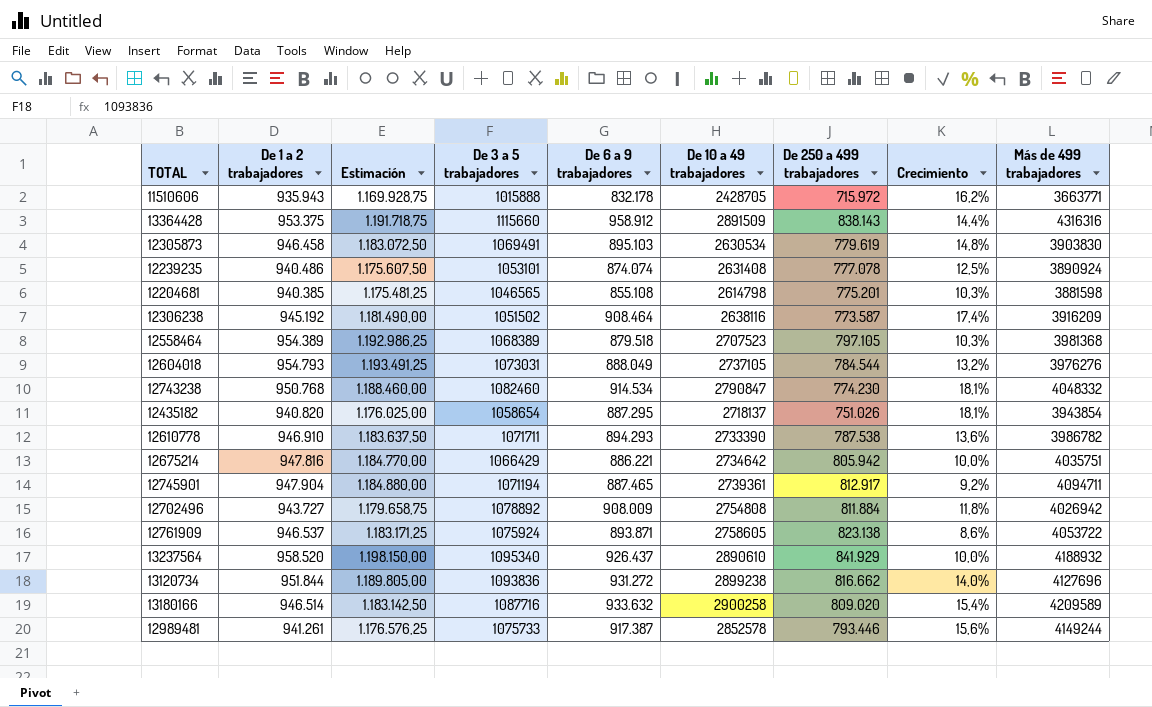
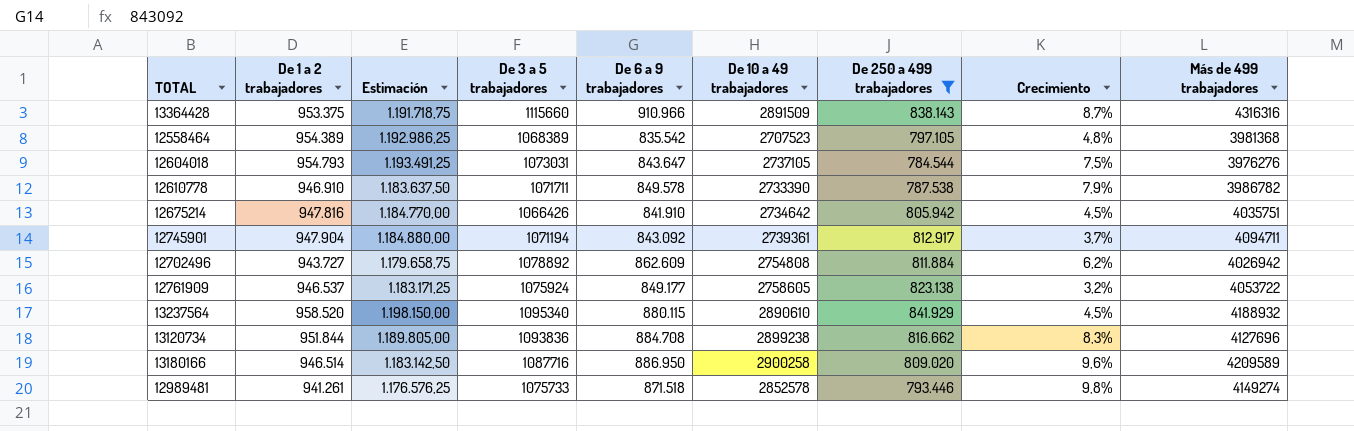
filter: none -> De 250 a 499 trabajadores >= 784.544
13364428 | De 6 a 9 trabajadores: 958.912 -> 910.966
13364428 | Crecimiento: 14,4% -> 8,7%
12558464 | De 6 a 9 trabajadores: 879.518 -> 835.542
12558464 | Crecimiento: 10,3% -> 4,8%
12604018 | De 6 a 9 trabajadores: 888.049 -> 843.647
12604018 | Crecimiento: 13,2% -> 7,5%
12610778 | De 6 a 9 trabajadores: 894.293 -> 849.578
12610778 | Crecimiento: 13,6% -> 7,9%
12675214 | De 3 a 5 trabajadores: 1066429 -> 1066426
12675214 | De 6 a 9 trabajadores: 886.221 -> 841.910
12675214 | Crecimiento: 10,0% -> 4,5%
12745901 | De 6 a 9 trabajadores: 887.465 -> 843.092
12745901 | Crecimiento: 9,2% -> 3,7%
12702496 | De 6 a 9 trabajadores: 908.009 -> 862.609
12702496 | Crecimiento: 11,8% -> 6,2%
12761909 | De 6 a 9 trabajadores: 893.871 -> 849.177
12761909 | Crecimiento: 8,6% -> 3,2%
13237564 | De 6 a 9 trabajadores: 926.437 -> 880.115
13237564 | Crecimiento: 10,0% -> 4,5%
13120734 | De 6 a 9 trabajadores: 931.272 -> 884.708
13120734 | Crecimiento: 14,0% -> 8,3%
13180166 | De 6 a 9 trabajadores: 933.632 -> 886.950
13180166 | Crecimiento: 15,4% -> 9,6%
12989481 | De 6 a 9 trabajadores: 917.387 -> 871.518
12989481 | Crecimiento: 15,6% -> 9,8%
12989481 | Más de 499 trabajadores: 4149244 -> 4149274

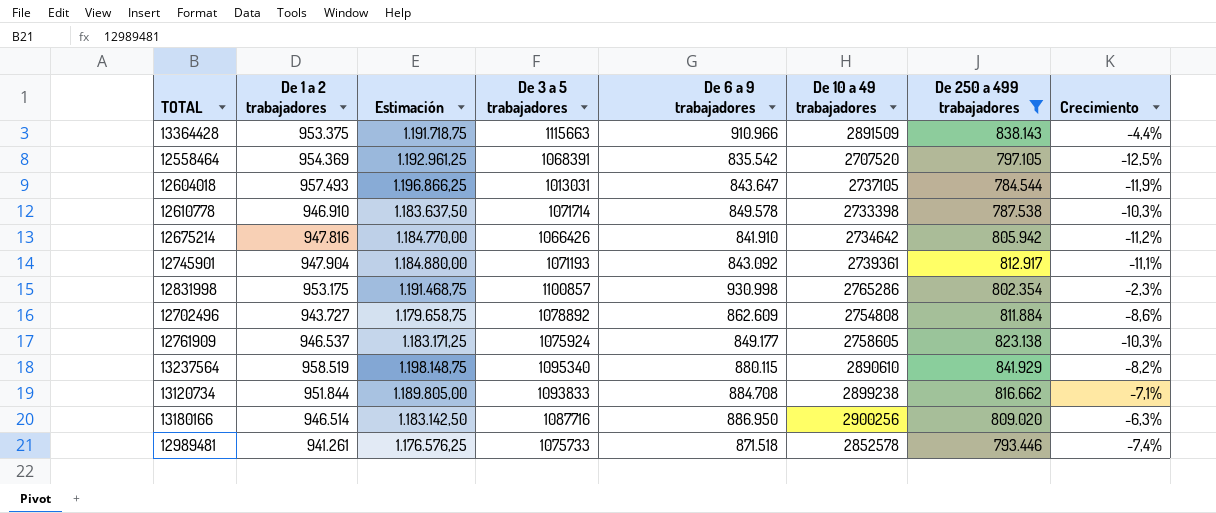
column Más de 499 trabajadores | position: 9 -> none
column Crecimiento | formula: ([De 6 a 9 trabajadores] - [De 250 a 499 trabajadores]) / [De 250 a 499 trabajadores] -> ([De 6 a 9 trabajadores] - [De 1 a 2 trabajadores]) / [De 1 a 2 trabajadores]
13364428 | De 3 a 5 trabajadores: 1115660 -> 1115663
12558464 | De 1 a 2 trabajadores: 954.389 -> 954.369
12558464 | Estimación: 1.192.986,25 -> 1.192.961,25
12558464 | De 3 a 5 trabajadores: 1068389 -> 1068391
12558464 | De 10 a 49 trabajadores: 2707523 -> 2707520
12604018 | De 1 a 2 trabajadores: 954.793 -> 957.493
12604018 | Estimación: 1.193.491,25 -> 1.196.866,25
12604018 | De 3 a 5 trabajadores: 1073031 -> 1013031
12610778 | De 3 a 5 trabajadores: 1071711 -> 1071714
12610778 | De 10 a 49 trabajadores: 2733390 -> 2733398
12745901 | De 3 a 5 trabajadores: 1071194 -> 1071193
row 12831998: none -> 953.175 | 1.191.468,75 | 1100857 | 930.998 | 2765286 | 802.354 | -2,3%
13237564 | De 1 a 2 trabajadores: 958.520 -> 958.519
13237564 | Estimación: 1.198.150,00 -> 1.198.148,75
13120734 | De 3 a 5 trabajadores: 1093836 -> 1093833
13180166 | De 10 a 49 trabajadores: 2900258 -> 2900256

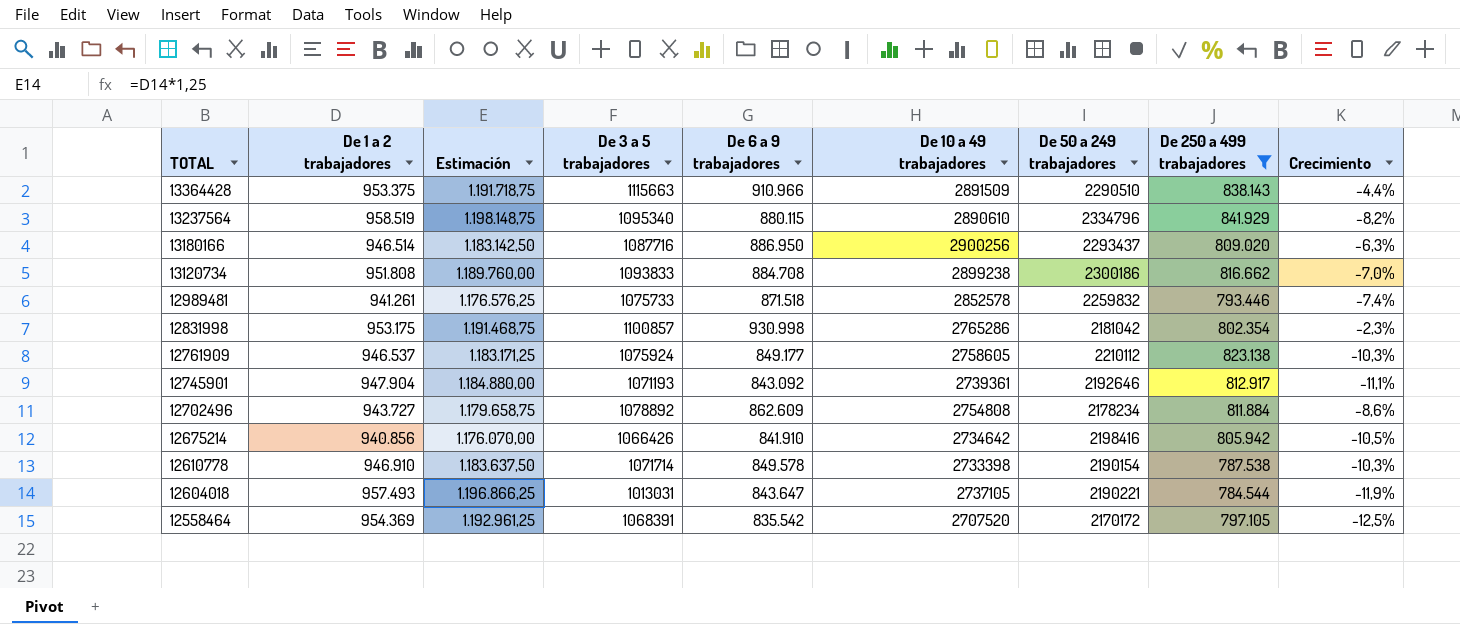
row order: none -> TOTAL descending
column De 50 a 249 trabajadores | position: none -> 7
13120734 | De 1 a 2 trabajadores: 951.844 -> 951.808
13120734 | Estimación: 1.189.805,00 -> 1.189.760,00
13120734 | Crecimiento: -7,1% -> -7,0%
12675214 | De 1 a 2 trabajadores: 947.816 -> 940.856
12675214 | Estimación: 1.184.770,00 -> 1.176.070,00
12675214 | Crecimiento: -11,2% -> -10,5%

